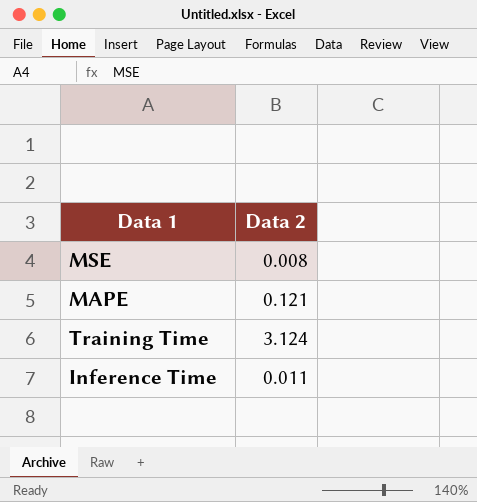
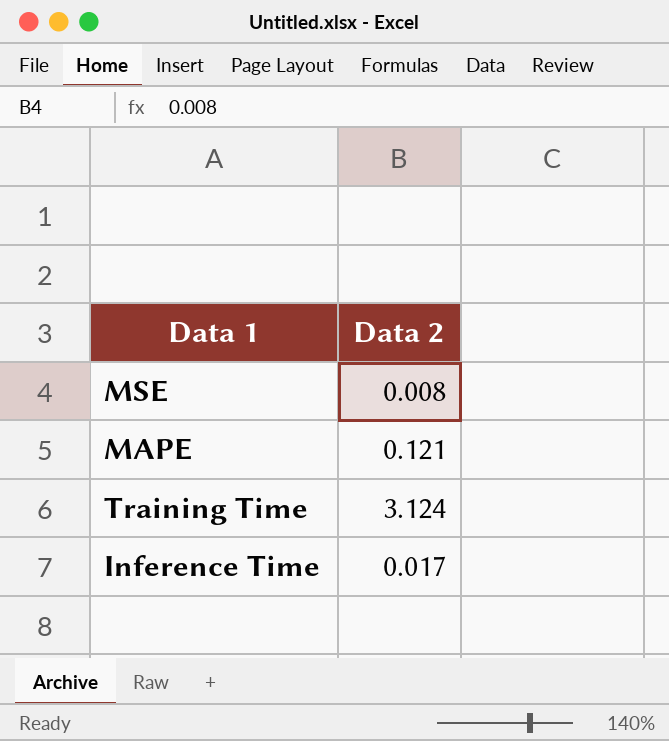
Inference Time | Data 2: 0.011 -> 0.017

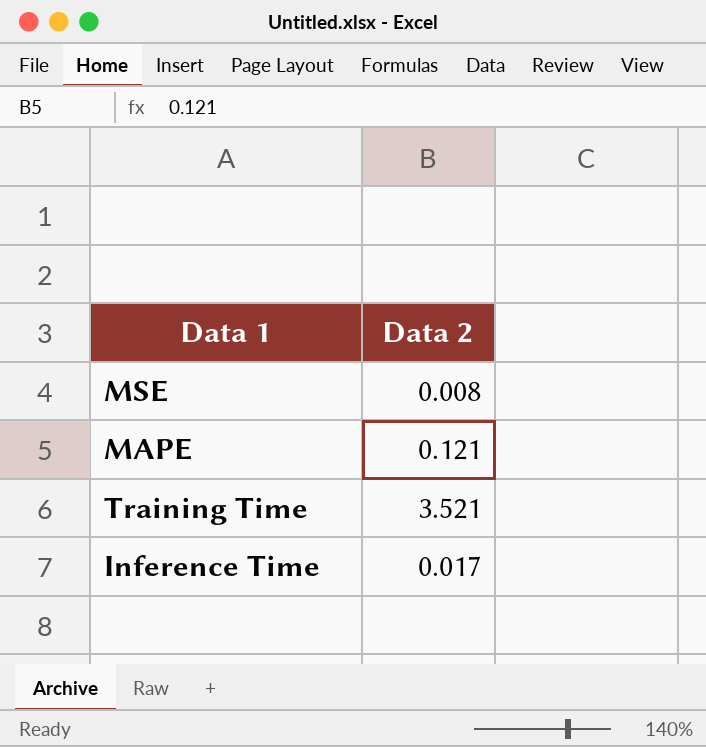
Training Time | Data 2: 3.124 -> 3.521

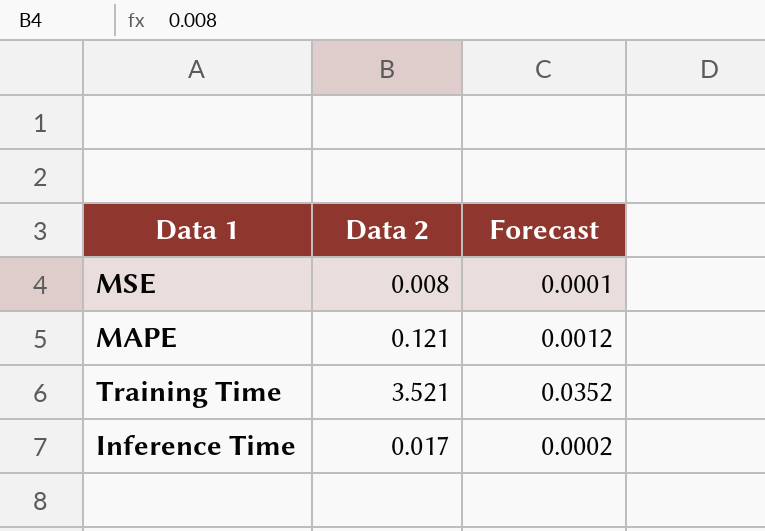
column Forecast | formula: none -> [Data 2] * 0.01

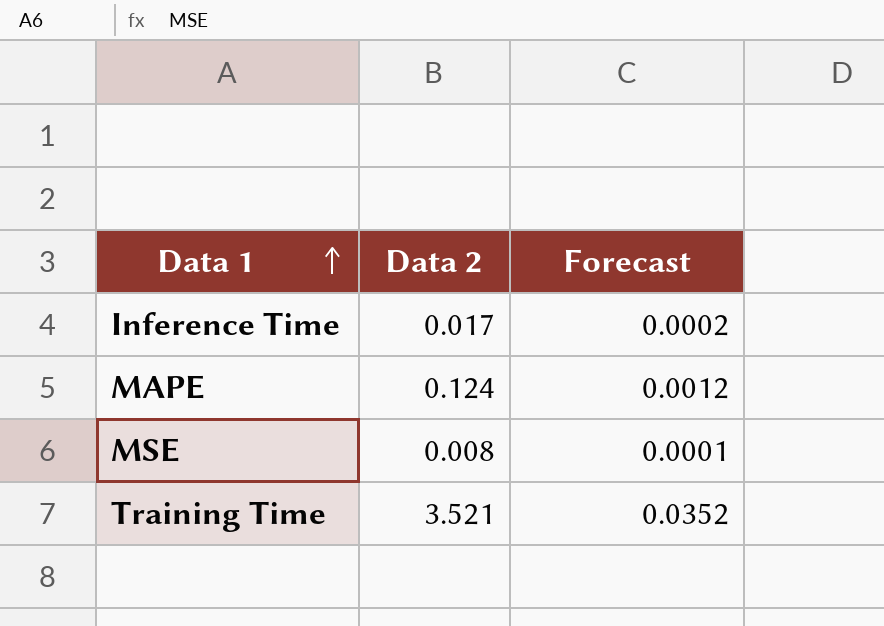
row order: none -> Data 1 ascending
MAPE | Data 2: 0.121 -> 0.124

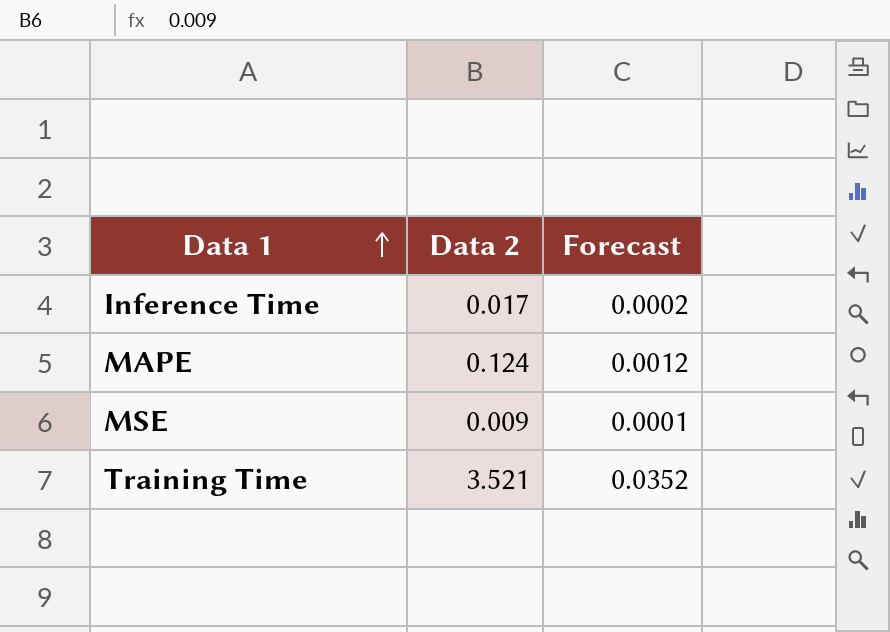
MSE | Data 2: 0.008 -> 0.009

